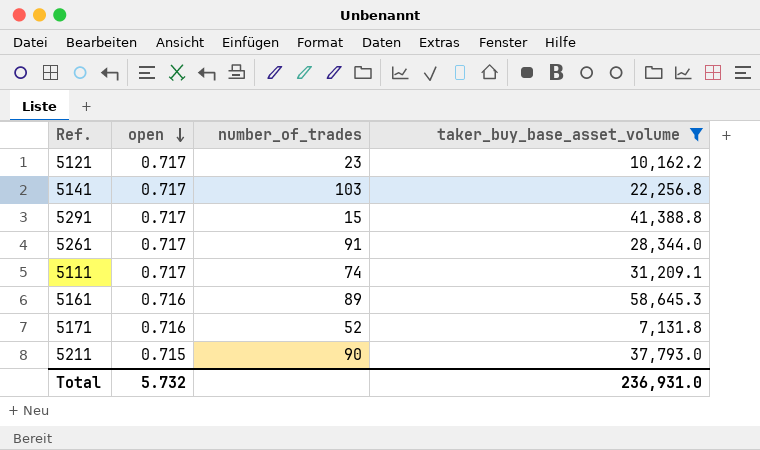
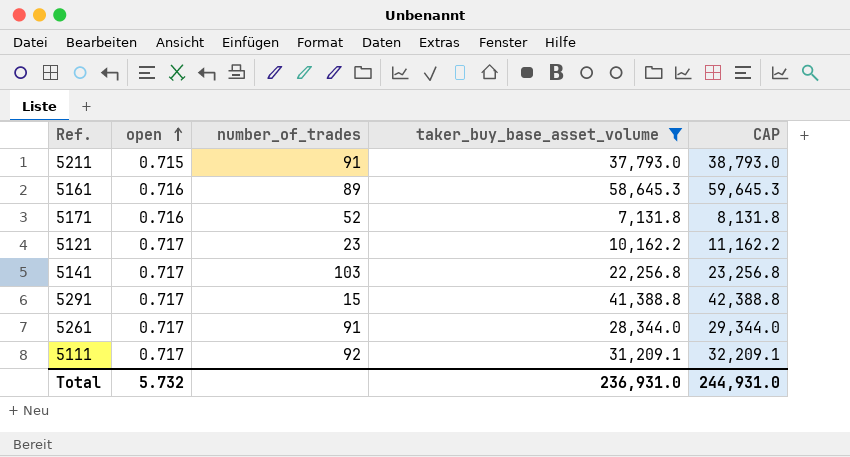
row order: open descending -> open ascending
column CAP | formula: none -> [taker_buy_base_asset_volume] + 1000
5211 | number_of_trades: 90 -> 91
5111 | number_of_trades: 74 -> 92

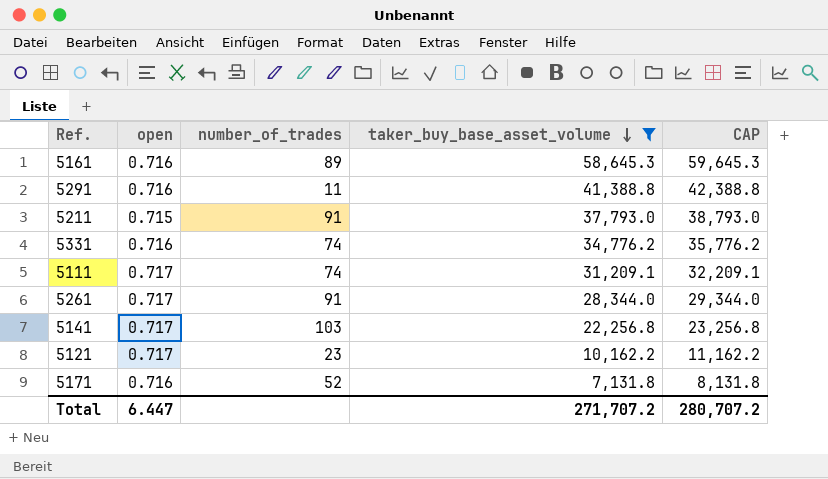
row order: open ascending -> taker_buy_base_asset_volume descending
5291 | open: 0.717 -> 0.716
5291 | number_of_trades: 15 -> 11
row 5331: none -> 0.716 | 74 | 34,776.2 | 35,776.2
5111 | number_of_trades: 92 -> 74
Total | open: 5.732 -> 6.447
Total | taker_buy_base_asset_volume: 236,931.0 -> 271,707.2
Total | CAP: 244,931.0 -> 280,707.2

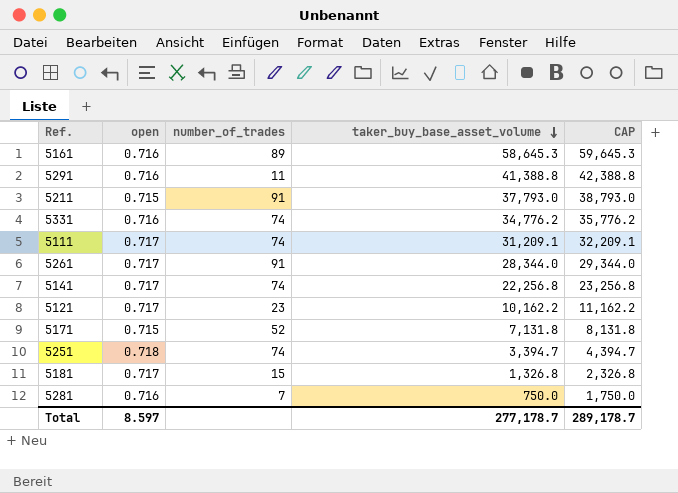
filter: taker_buy_base_asset_volume >= 7,131.8 -> none
5141 | number_of_trades: 103 -> 74
5171 | open: 0.716 -> 0.715
Total | open: 6.447 -> 8.597
Total | taker_buy_base_asset_volume: 271,707.2 -> 277,178.7
Total | CAP: 280,707.2 -> 289,178.7

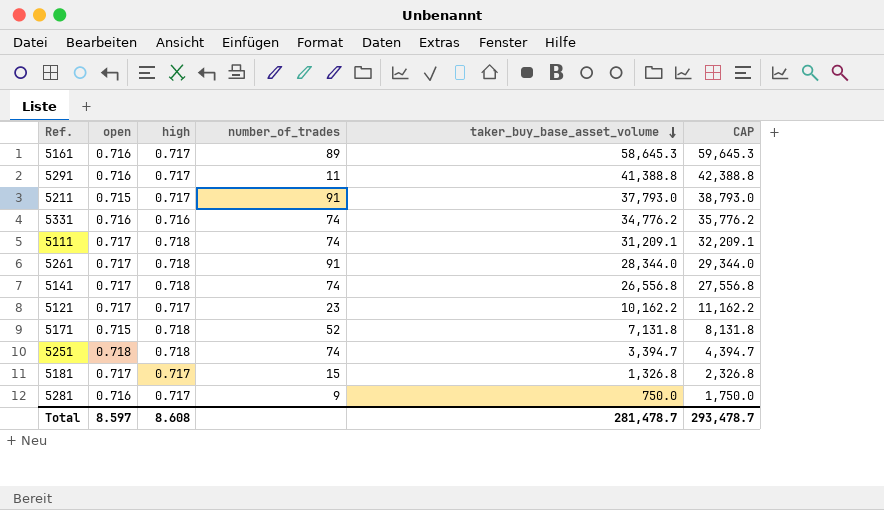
column high | position: none -> 3
5141 | taker_buy_base_asset_volume: 22,256.8 -> 26,556.8
5141 | CAP: 23,256.8 -> 27,556.8
5281 | number_of_trades: 7 -> 9
Total | taker_buy_base_asset_volume: 277,178.7 -> 281,478.7
Total | CAP: 289,178.7 -> 293,478.7

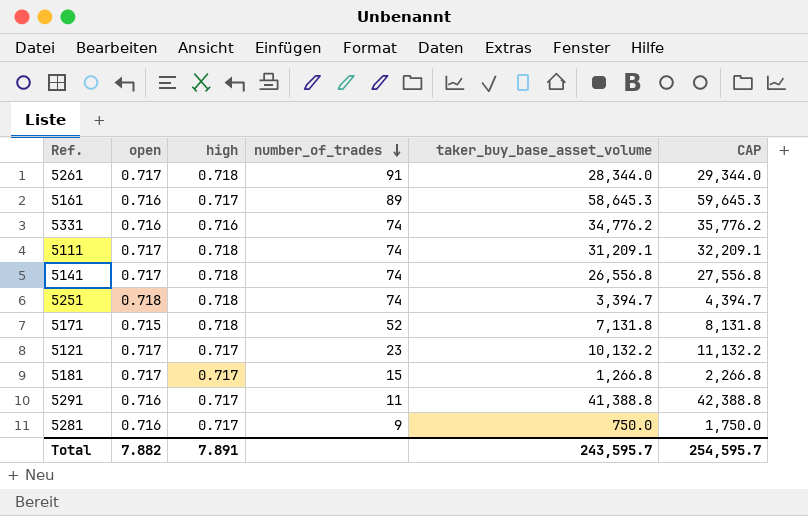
row order: taker_buy_base_asset_volume descending -> number_of_trades descending
row 5211: 0.715 | 0.717 | 91 | 37,793.0 | 38,793.0 -> none
5121 | taker_buy_base_asset_volume: 10,162.2 -> 10,132.2
5121 | CAP: 11,162.2 -> 11,132.2
5181 | taker_buy_base_asset_volume: 1,326.8 -> 1,266.8
5181 | CAP: 2,326.8 -> 2,266.8
Total | open: 8.597 -> 7.882
Total | high: 8.608 -> 7.891
Total | taker_buy_base_asset_volume: 281,478.7 -> 243,595.7
Total | CAP: 293,478.7 -> 254,595.7

